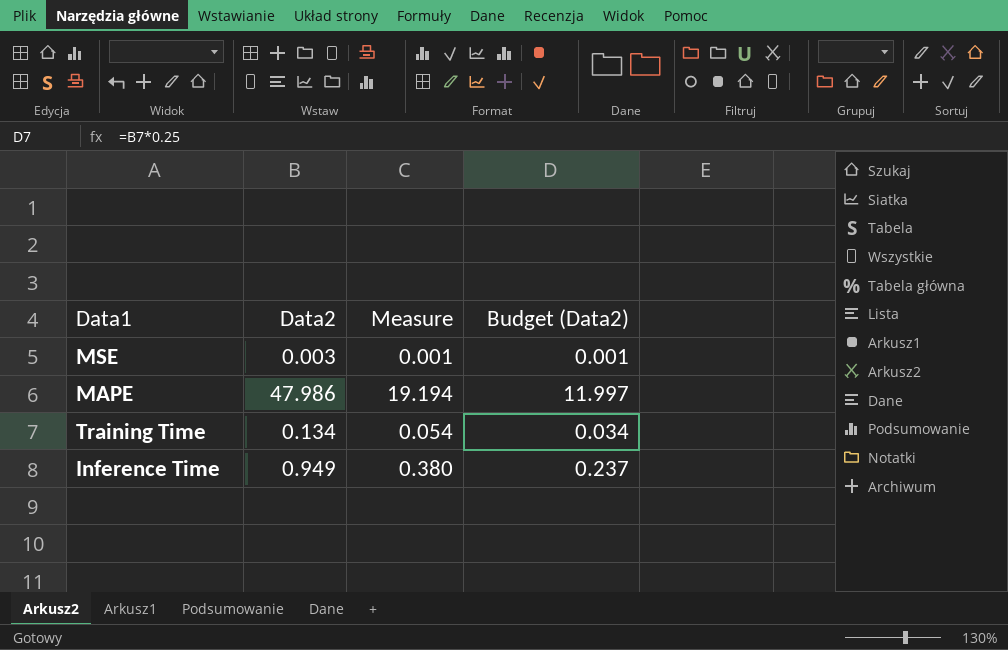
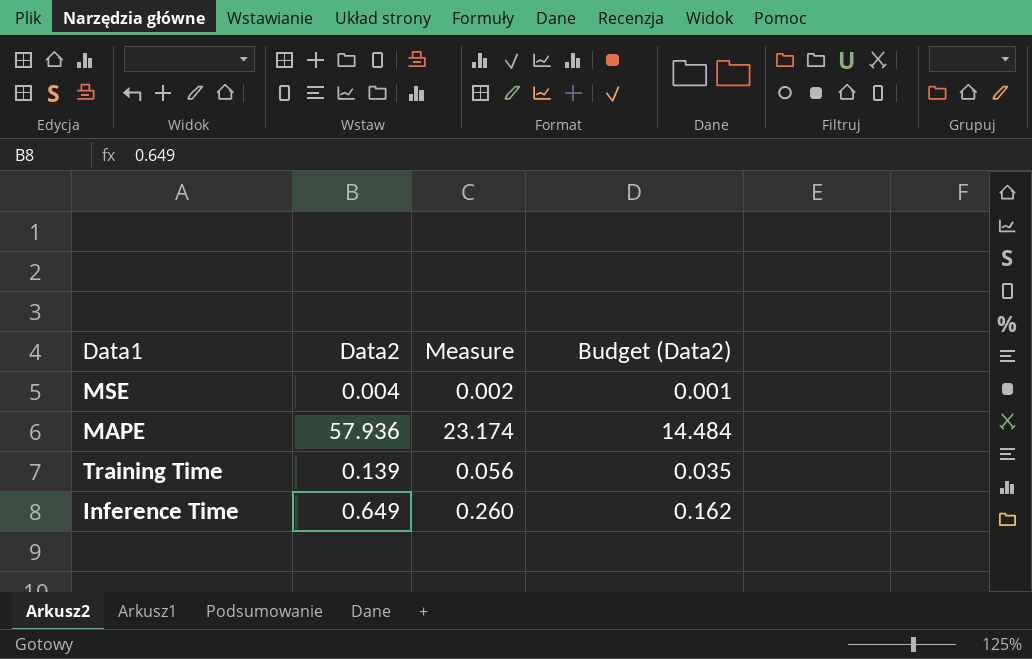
MSE | Data2: 0.003 -> 0.004
MSE | Measure: 0.001 -> 0.002
MAPE | Data2: 47.986 -> 57.936
MAPE | Measure: 19.194 -> 23.174
MAPE | Budget (Data2): 11.997 -> 14.484
Training Time | Data2: 0.134 -> 0.139
Training Time | Measure: 0.054 -> 0.056
Training Time | Budget (Data2): 0.034 -> 0.035
Inference Time | Data2: 0.949 -> 0.649
Inference Time | Measure: 0.380 -> 0.260
Inference Time | Budget (Data2): 0.237 -> 0.162

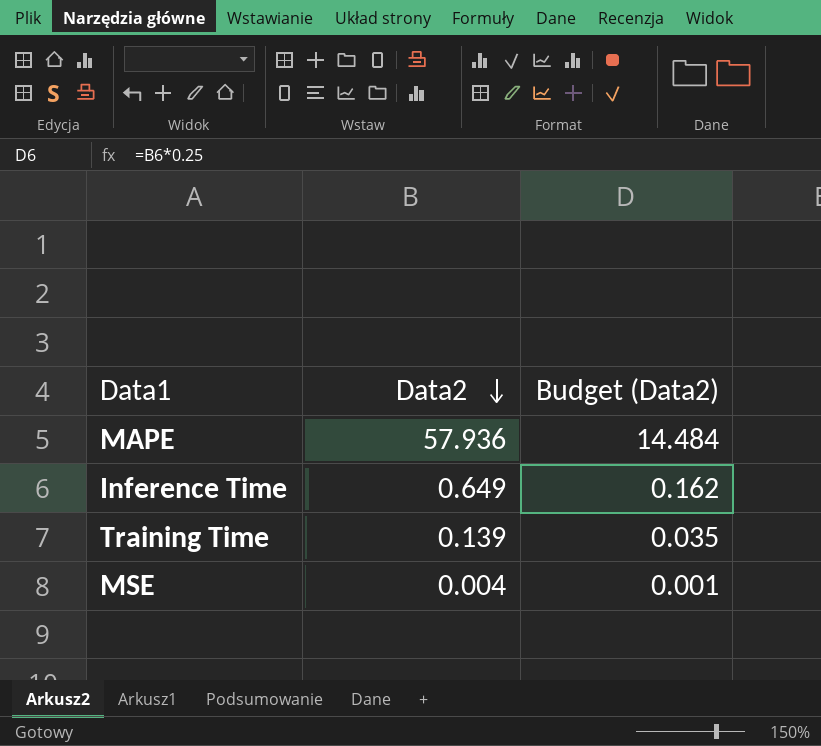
row order: none -> Data2 descending
column Measure | formula: [Data2] * 0.4 -> none

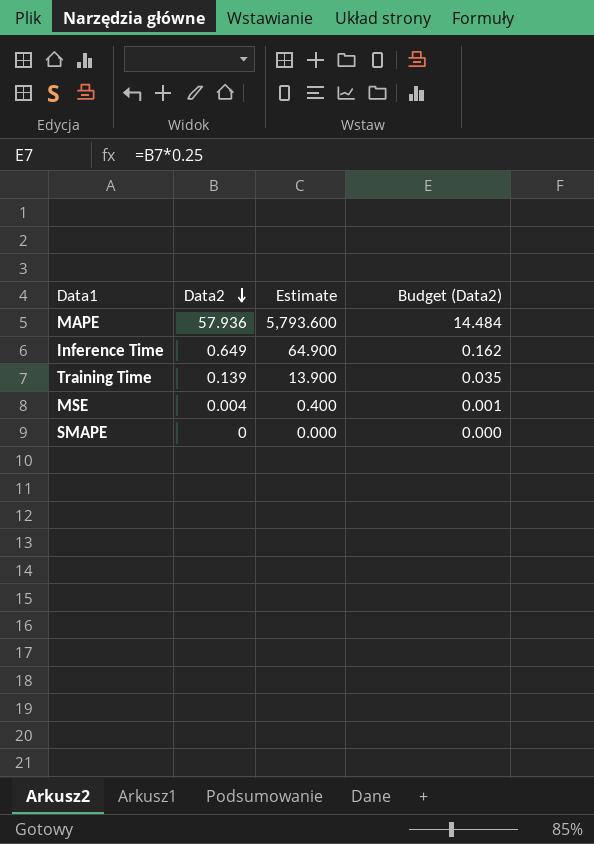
column Estimate | formula: none -> [Data2] * 100
row SMAPE: none -> 0 | 0.000 | 0.000

